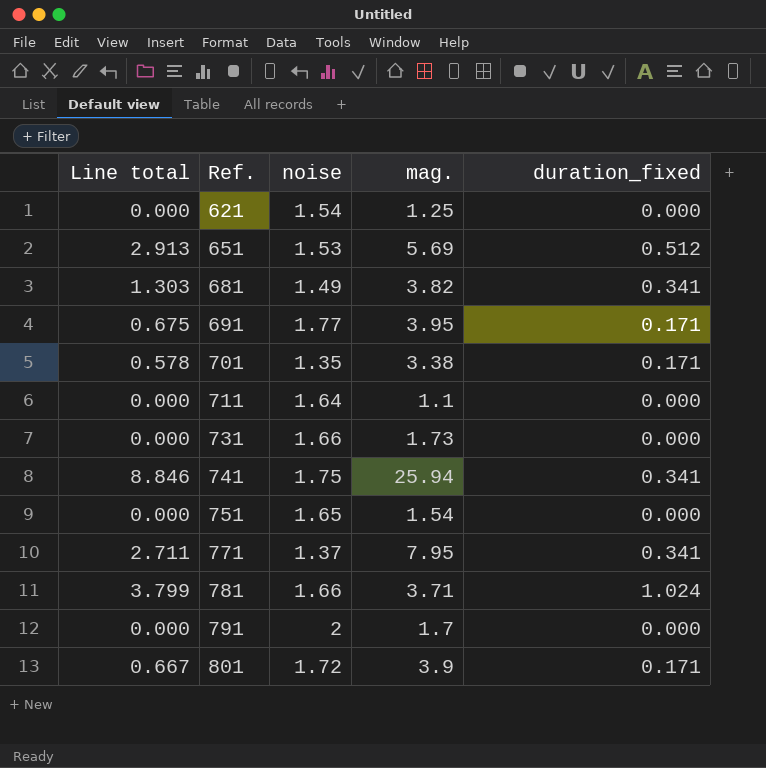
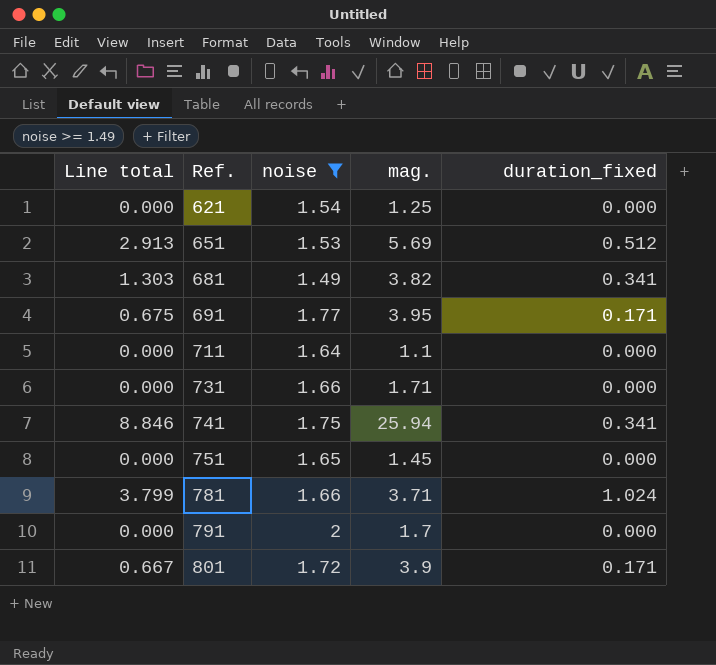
filter: none -> noise >= 1.49
731 | mag.: 1.73 -> 1.71
751 | mag.: 1.54 -> 1.45

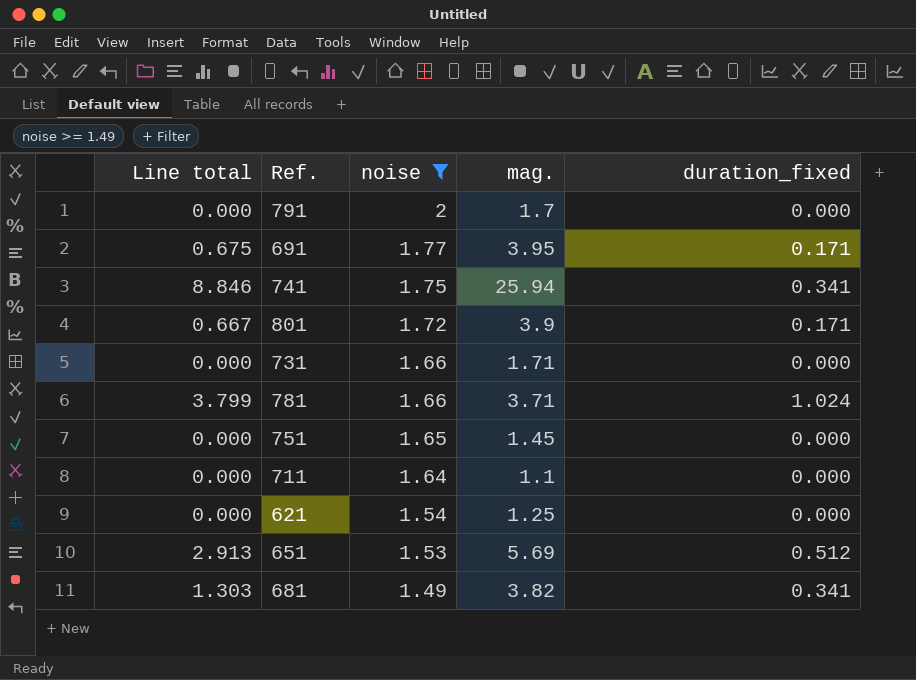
row order: Ref. ascending -> noise descending

